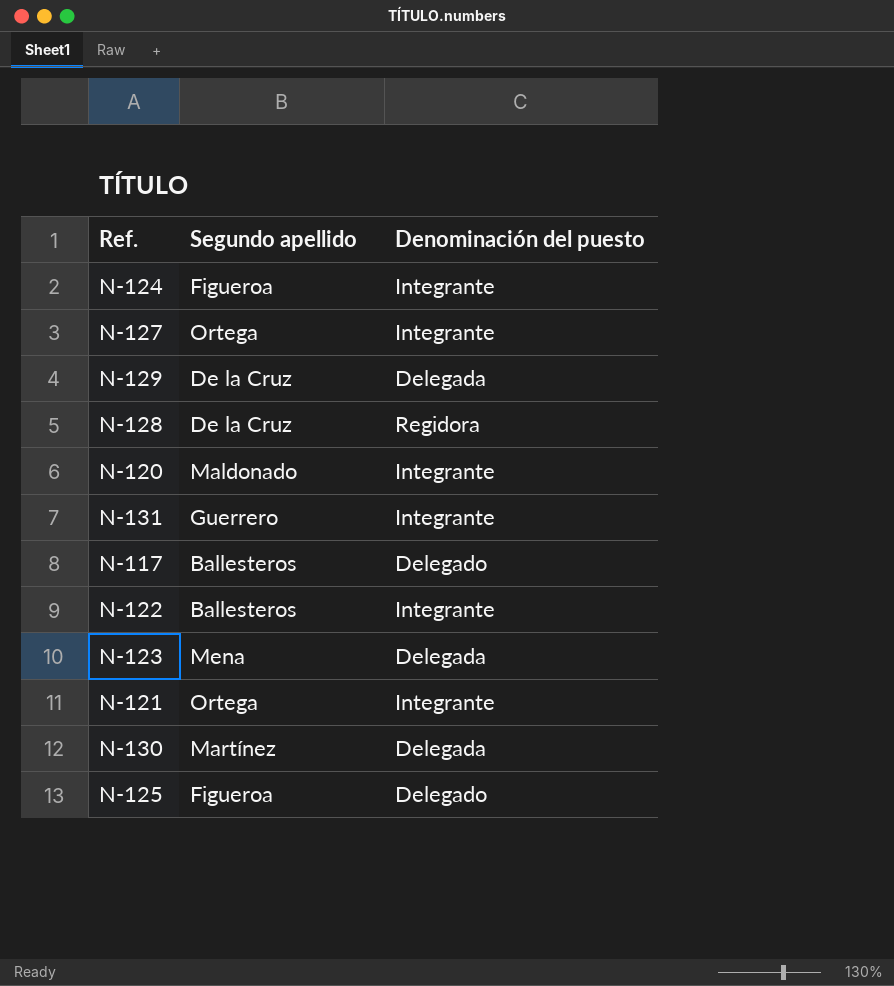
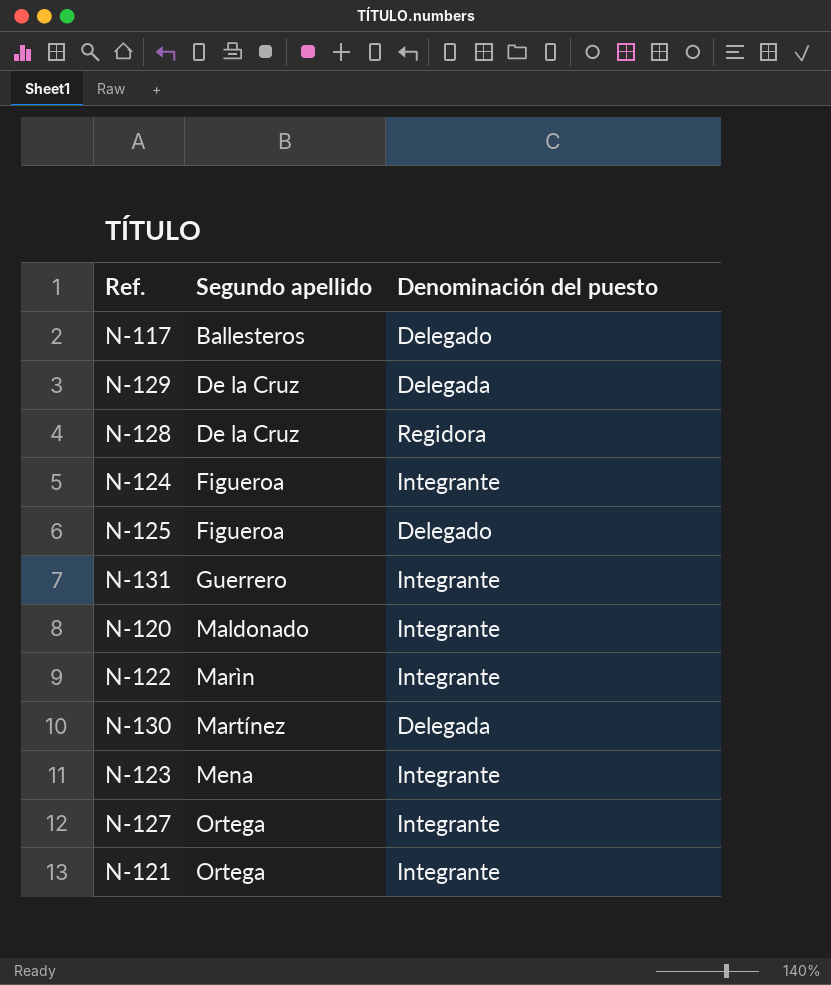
row order: none -> Segundo apellido ascending
N-122 | Segundo apellido: Ballesteros -> Marìn
N-123 | Denominación del puesto: Delegada -> Integrante

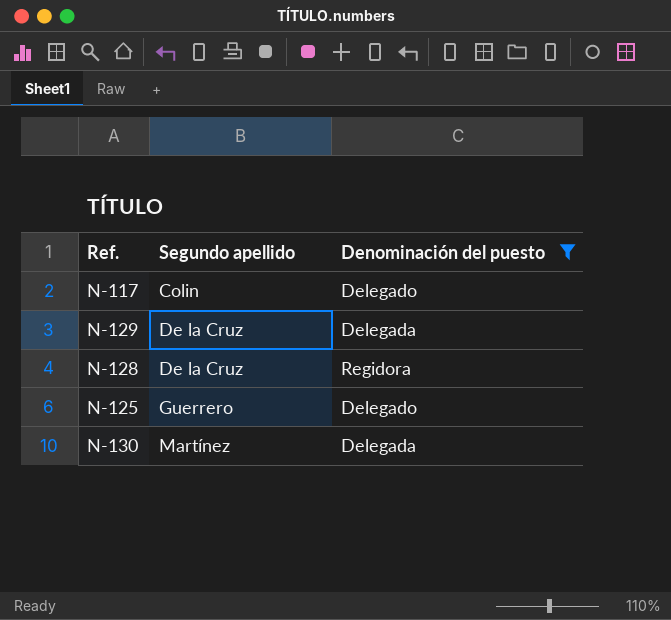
filter: none -> Denominación del puesto != Integrante
N-117 | Segundo apellido: Ballesteros -> Colin
N-125 | Segundo apellido: Figueroa -> Guerrero

